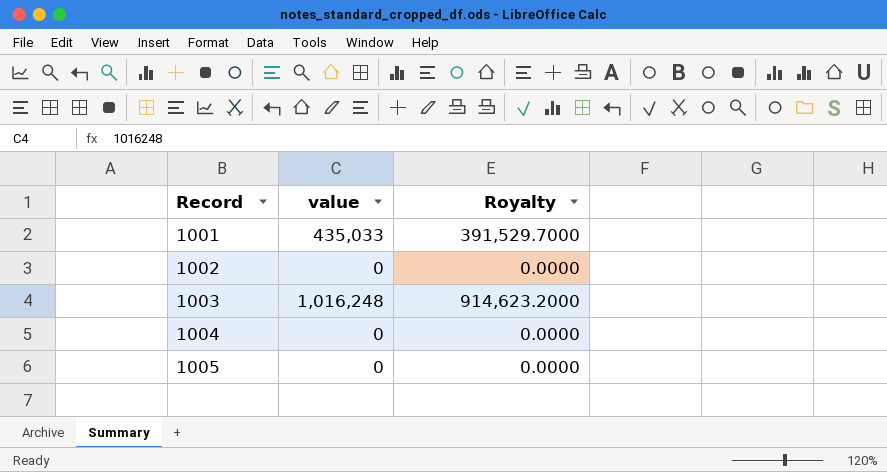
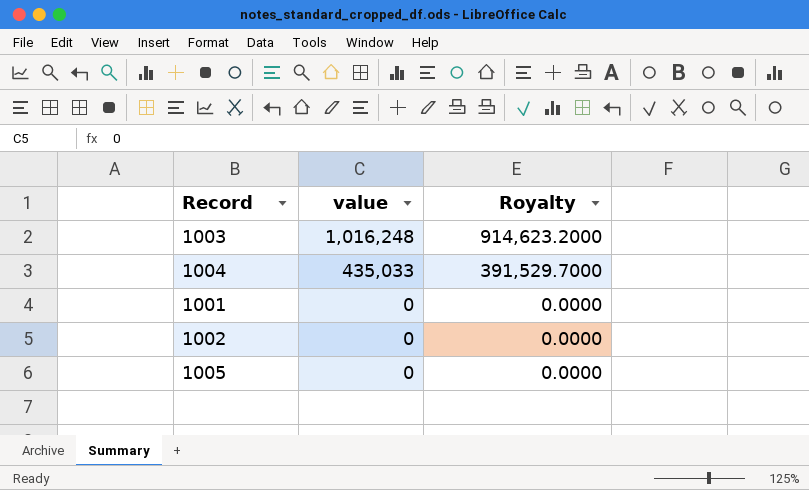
row order: Record ascending -> value descending
1004 | value: 0 -> 435,033
1004 | Royalty: 0.0000 -> 391,529.7000
1001 | value: 435,033 -> 0
1001 | Royalty: 391,529.7000 -> 0.0000

